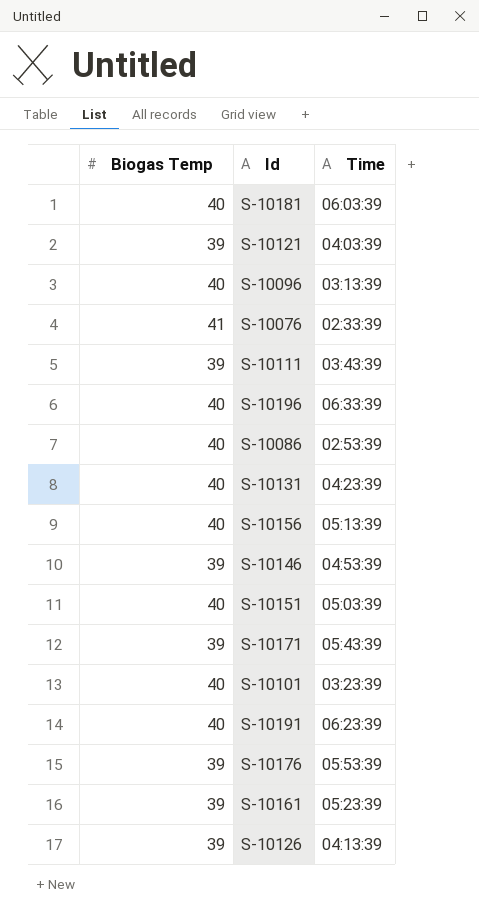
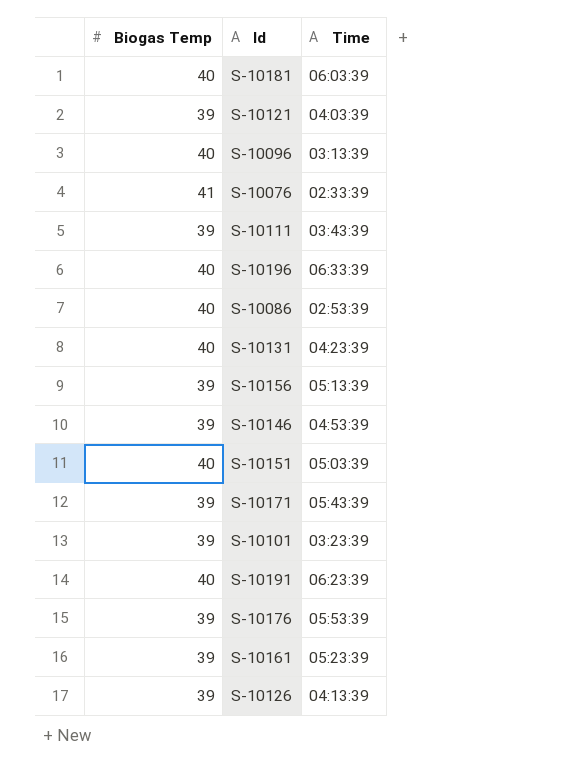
S-10156 | Biogas Temp: 40 -> 39
S-10101 | Biogas Temp: 40 -> 39

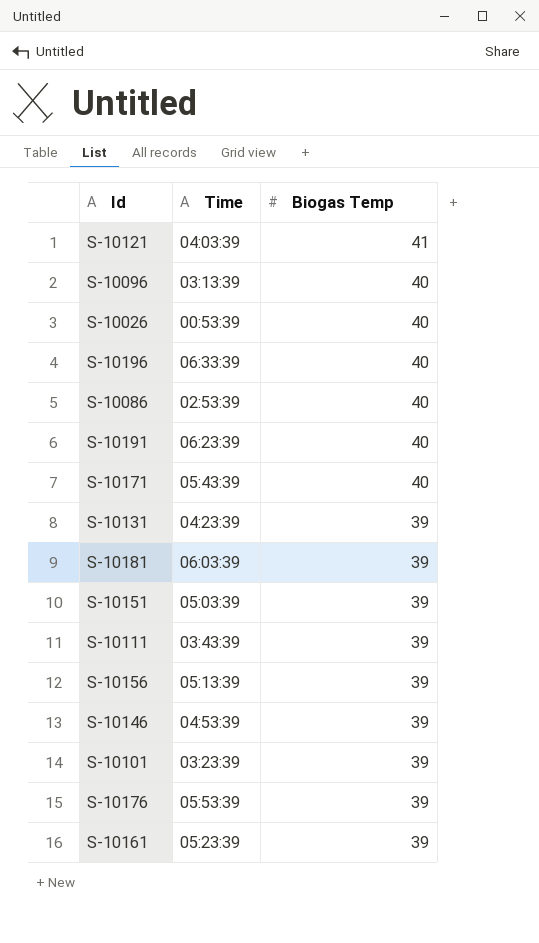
row order: none -> Biogas Temp descending
column Biogas Temp | position: 1 -> 3
row S-10076: 41 | 02:33:39 -> none
row S-10126: 39 | 04:13:39 -> none
S-10121 | Biogas Temp: 39 -> 41
row S-10026: none -> 00:53:39 | 40
S-10171 | Biogas Temp: 39 -> 40
S-10131 | Biogas Temp: 40 -> 39
S-10181 | Biogas Temp: 40 -> 39
S-10151 | Biogas Temp: 40 -> 39

